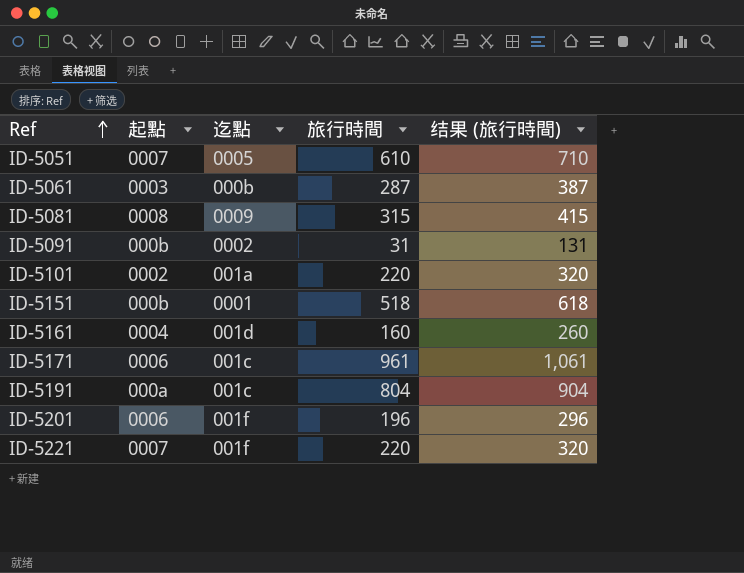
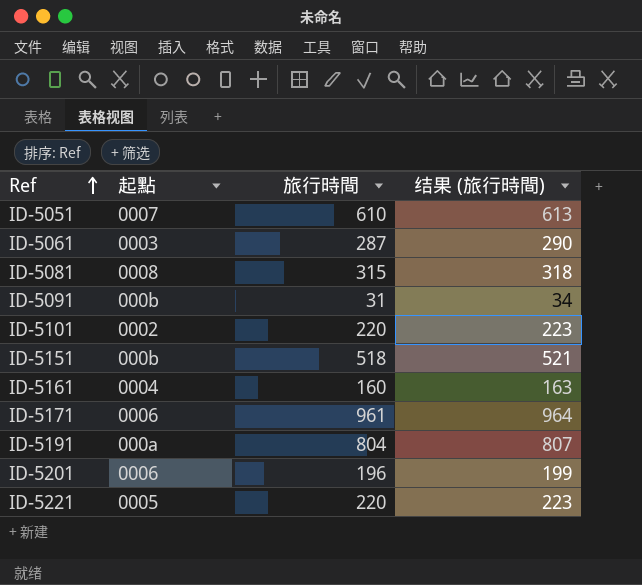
column 迄點 | position: 3 -> none
column 结果 (旅行時間) | formula: [旅行時間] + 100 -> [旅行時間] + 3
ID-5221 | 起點: 0007 -> 0005

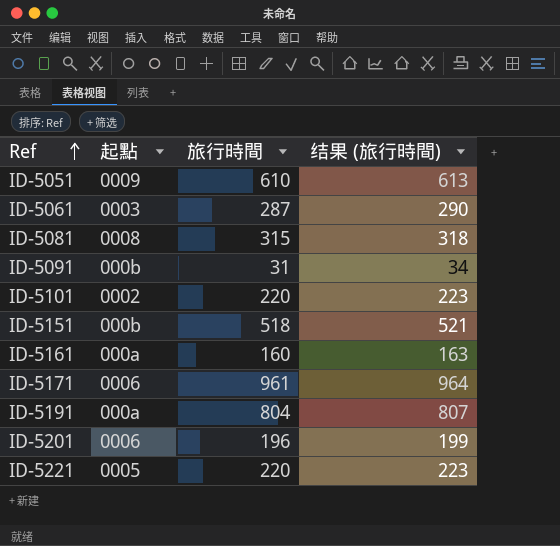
ID-5051 | 起點: 0007 -> 0009
ID-5161 | 起點: 0004 -> 000a

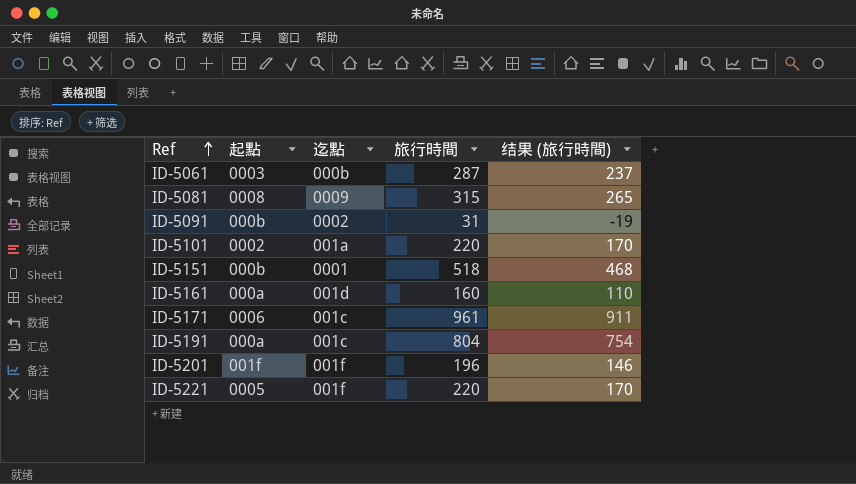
column 迄點 | position: none -> 3
column 结果 (旅行時間) | formula: [旅行時間] + 3 -> [旅行時間] - 50
row ID-5051: 0009 | 610 | 613 -> none
ID-5201 | 起點: 0006 -> 001f

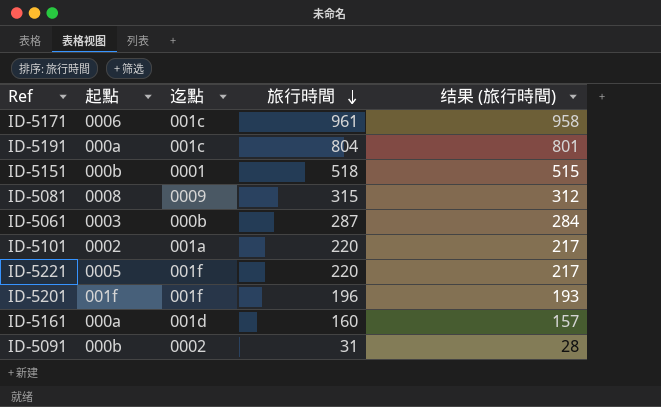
row order: Ref ascending -> 旅行時間 descending
column 结果 (旅行時間) | formula: [旅行時間] - 50 -> [旅行時間] - 3

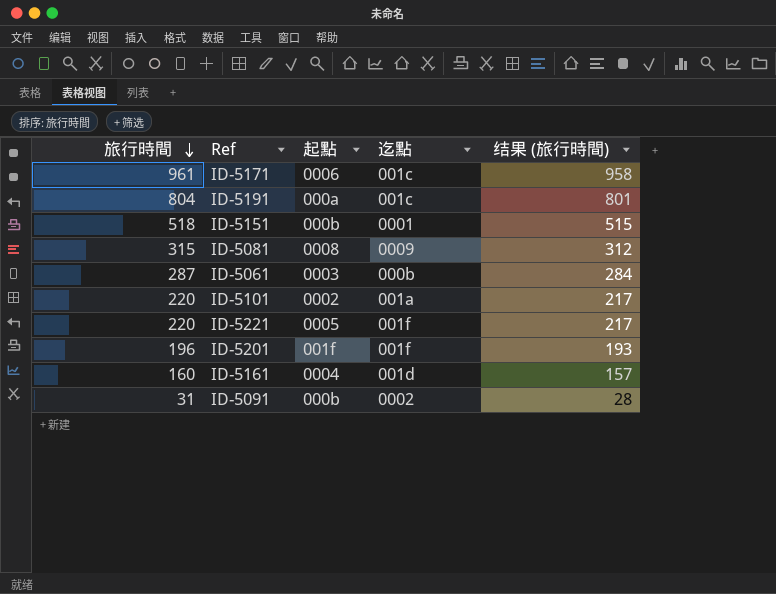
column 旅行時間 | position: 4 -> 1
ID-5161 | 起點: 000a -> 0004

